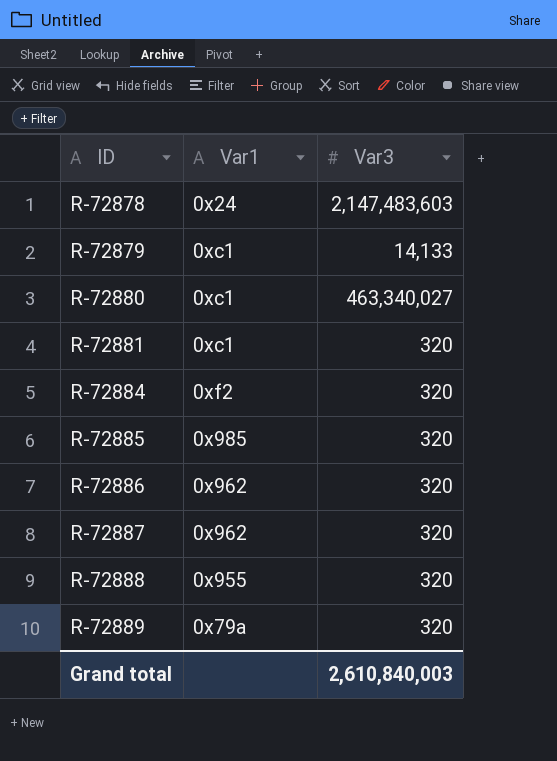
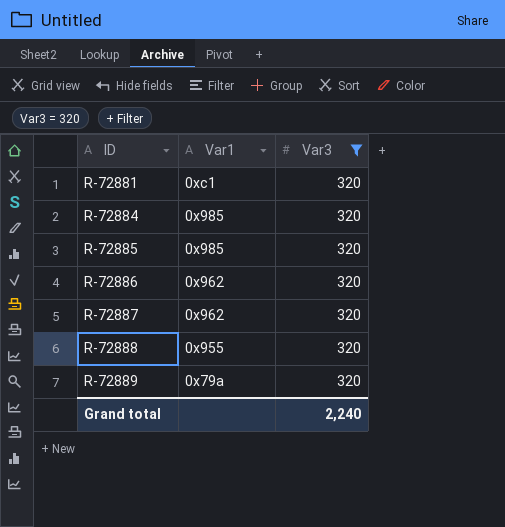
filter: none -> Var3 = 320
R-72884 | Var1: 0xf2 -> 0x985
Grand total | Var3: 2,610,840,003 -> 2,240

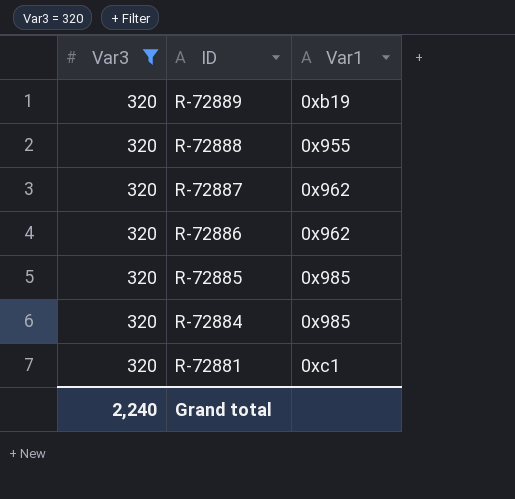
row order: ID ascending -> ID descending
column Var3 | position: 3 -> 1
R-72889 | Var1: 0x79a -> 0xb19

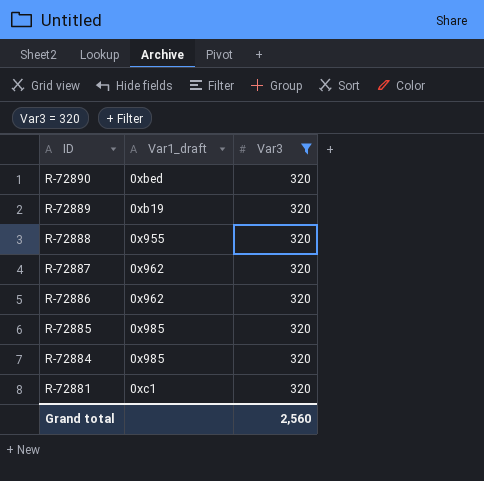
column name: Var1 -> Var1_draft
column Var3 | position: 1 -> 3
row R-72890: none -> 0xbed | 320
Grand total | Var3: 2,240 -> 2,560

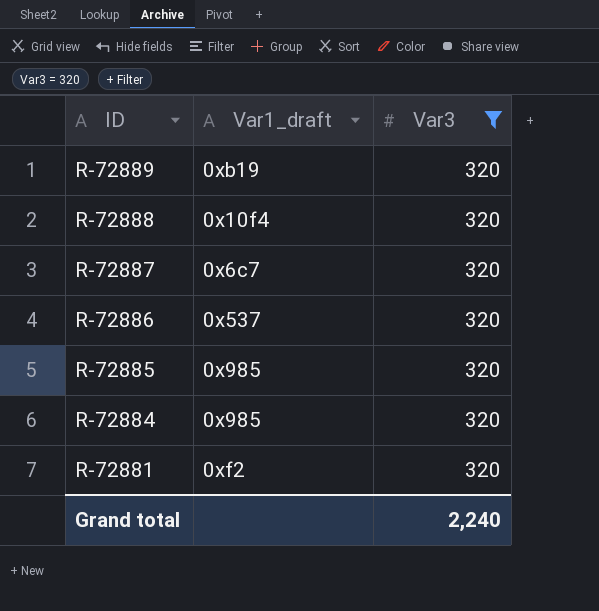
row R-72890: 0xbed | 320 -> none
R-72888 | Var1_draft: 0x955 -> 0x10f4
R-72887 | Var1_draft: 0x962 -> 0x6c7
R-72886 | Var1_draft: 0x962 -> 0x537
R-72881 | Var1_draft: 0xc1 -> 0xf2
Grand total | Var3: 2,560 -> 2,240

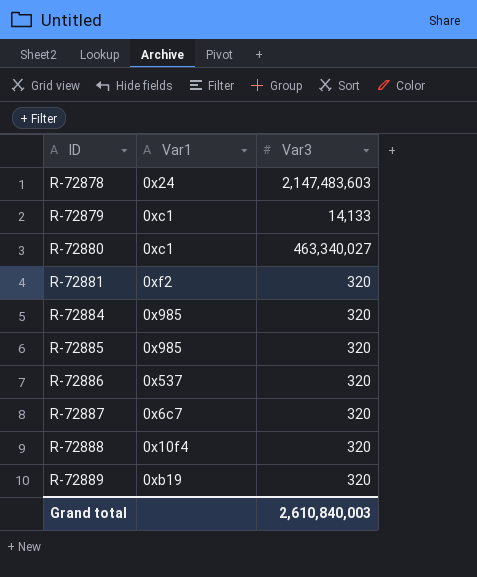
filter: Var3 = 320 -> none
row order: ID descending -> ID ascending
column name: Var1_draft -> Var1
Grand total | Var3: 2,240 -> 2,610,840,003

